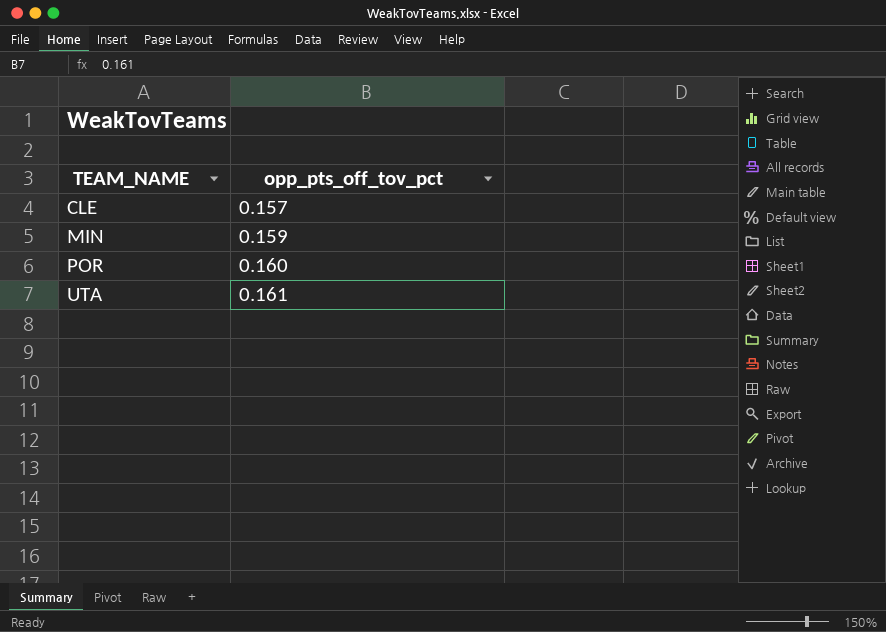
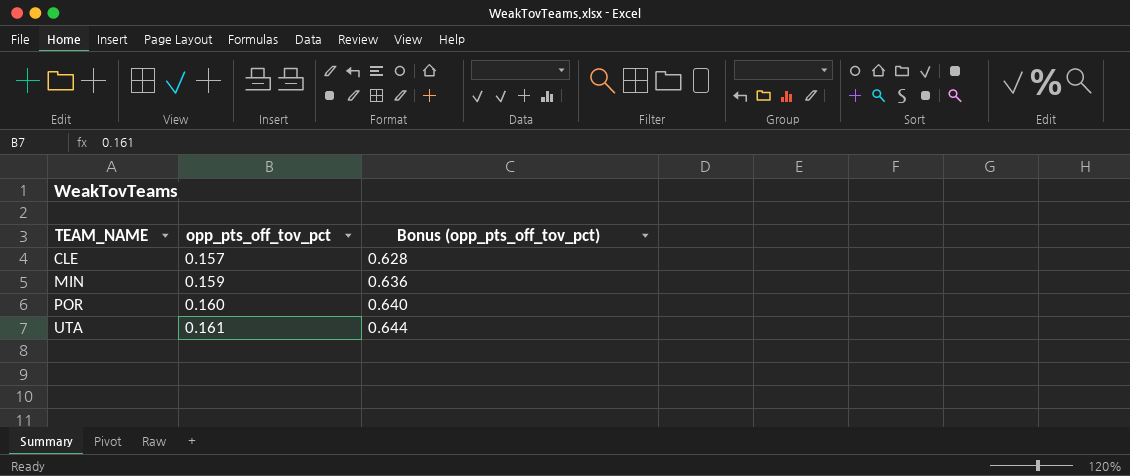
column Bonus (opp_pts_off_tov_pct) | formula: none -> [opp_pts_off_tov_pct] * 4

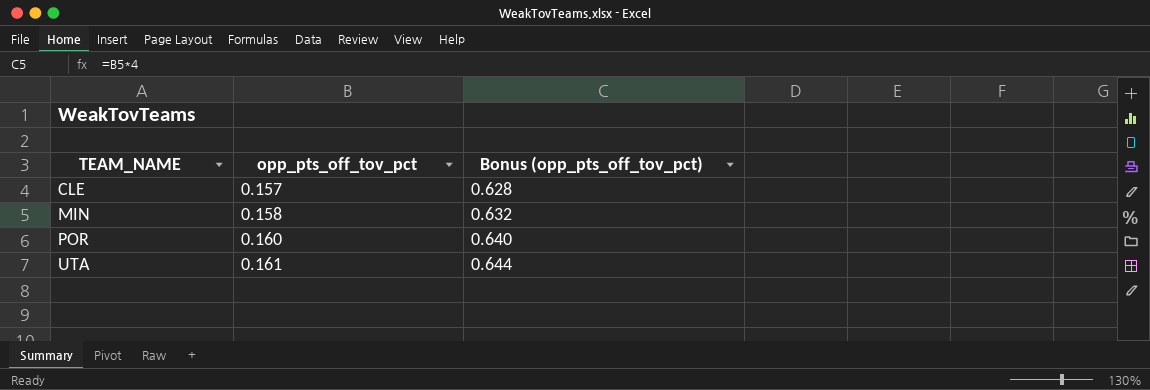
MIN | opp_pts_off_tov_pct: 0.159 -> 0.158
MIN | Bonus (opp_pts_off_tov_pct): 0.636 -> 0.632

